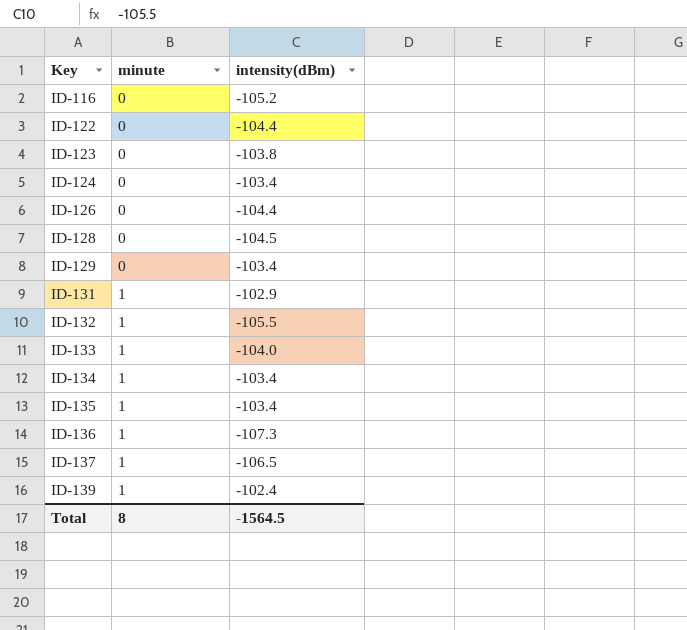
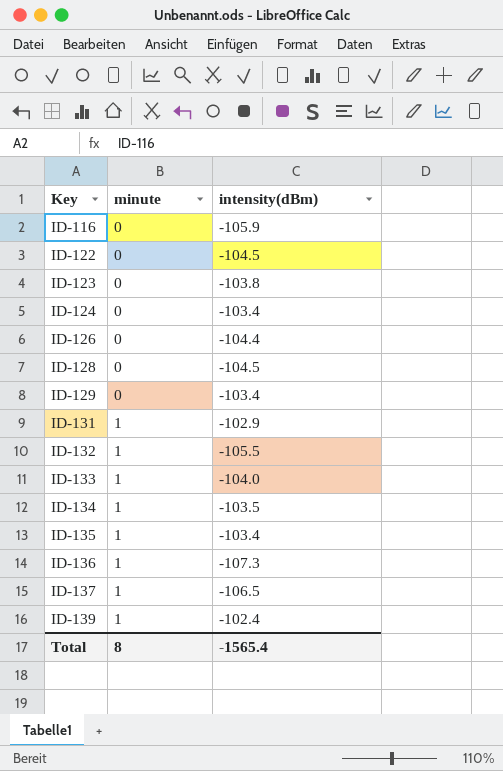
ID-116 | intensity(dBm): -105.2 -> -105.9
ID-122 | intensity(dBm): -104.4 -> -104.5
ID-134 | intensity(dBm): -103.4 -> -103.5
Total | intensity(dBm): -1564.5 -> -1565.4

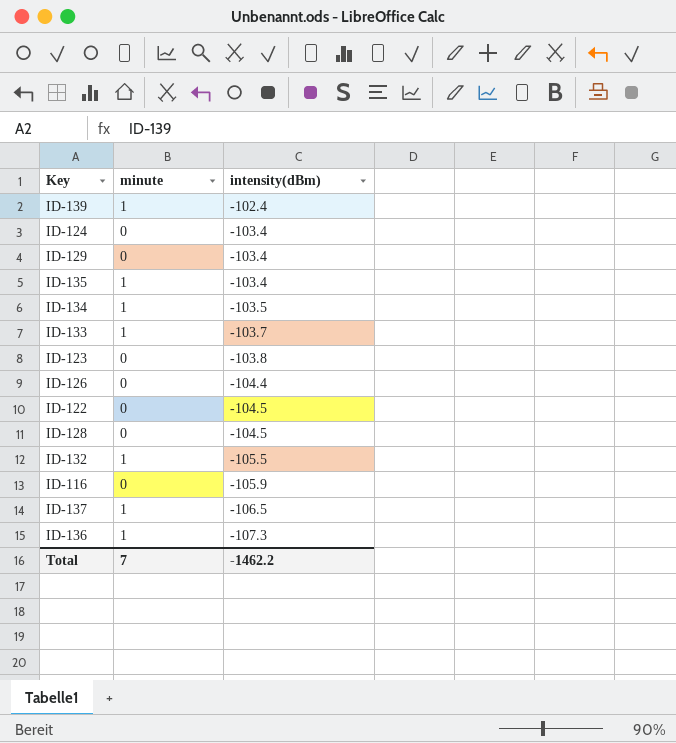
row order: Key ascending -> intensity(dBm) descending
row ID-131: 1 | -102.9 -> none
ID-133 | intensity(dBm): -104.0 -> -103.7
Total | minute: 8 -> 7
Total | intensity(dBm): -1565.4 -> -1462.2

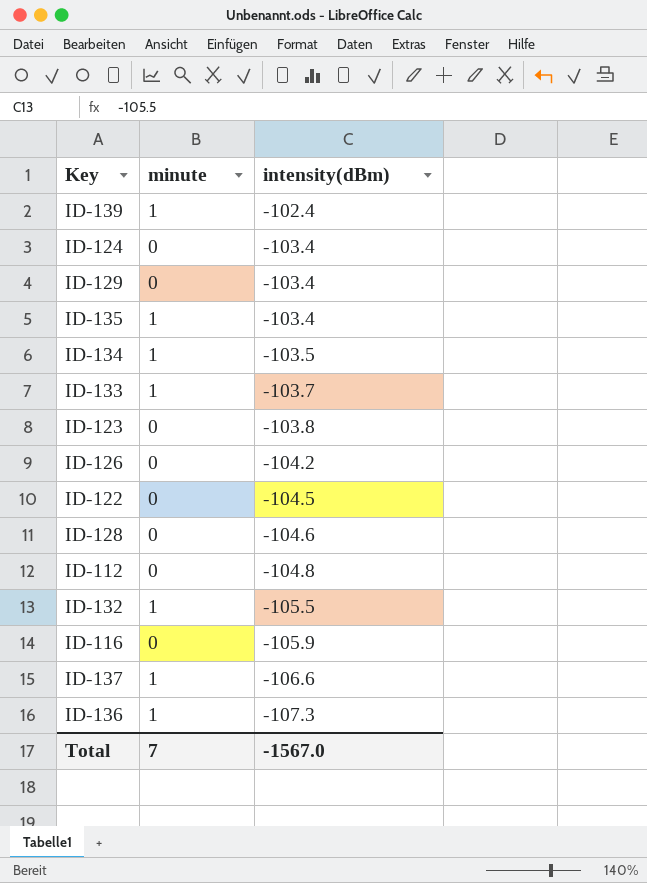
ID-126 | intensity(dBm): -104.4 -> -104.2
ID-128 | intensity(dBm): -104.5 -> -104.6
row ID-112: none -> 0 | -104.8
ID-137 | intensity(dBm): -106.5 -> -106.6
Total | intensity(dBm): -1462.2 -> -1567.0

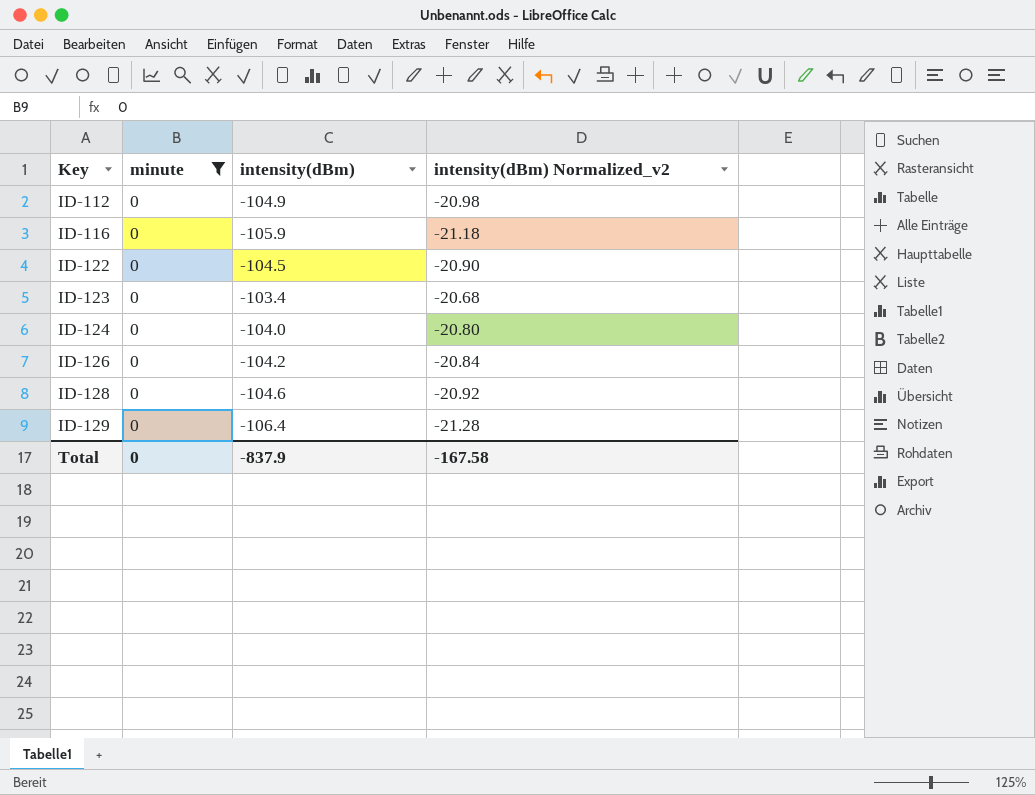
filter: none -> minute = 0
row order: intensity(dBm) descending -> Key ascending
column intensity(dBm) Normalized_v2 | formula: none -> [intensity(dBm)] * 0.2
ID-112 | intensity(dBm): -104.8 -> -104.9
ID-123 | intensity(dBm): -103.8 -> -103.4
ID-124 | intensity(dBm): -103.4 -> -104.0
ID-129 | intensity(dBm): -103.4 -> -106.4
Total | minute: 7 -> 0
Total | intensity(dBm): -1567.0 -> -837.9

